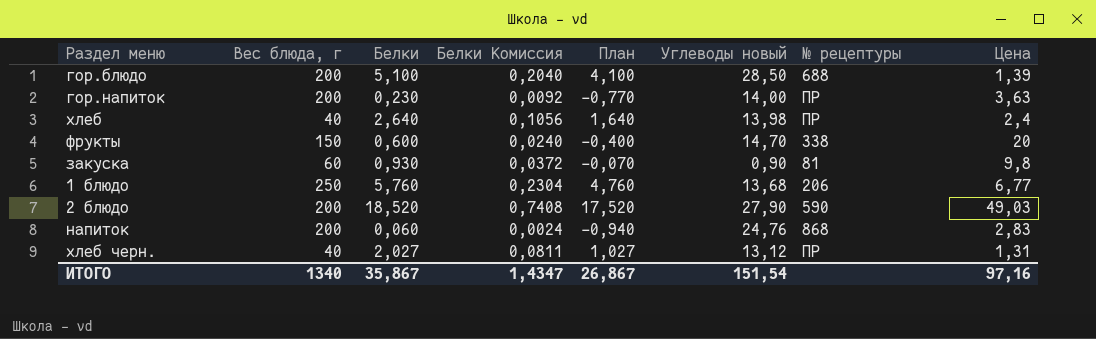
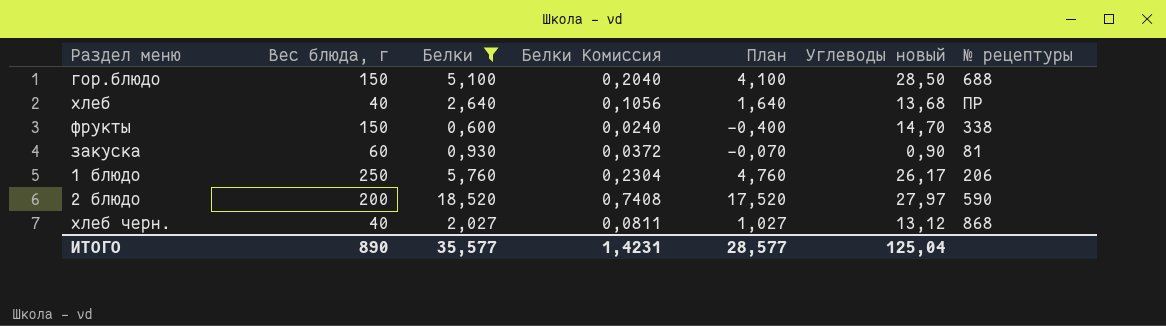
filter: none -> Белки >= 0,600
column Цена | position: 8 -> none
гор.блюдо | Вес блюда, г: 200 -> 150
хлеб | Углеводы новый: 13,98 -> 13,68
1 блюдо | Углеводы новый: 13,68 -> 26,17
2 блюдо | Углеводы новый: 27,90 -> 27,97
хлеб черн. | № рецептуры: ПР -> 868
ИТОГО | Вес блюда, г: 1340 -> 890
ИТОГО | Белки: 35,867 -> 35,577
ИТОГО | Белки Комиссия: 1,4347 -> 1,4231
ИТОГО | План: 26,867 -> 28,577
ИТОГО | Углеводы новый: 151,54 -> 125,04

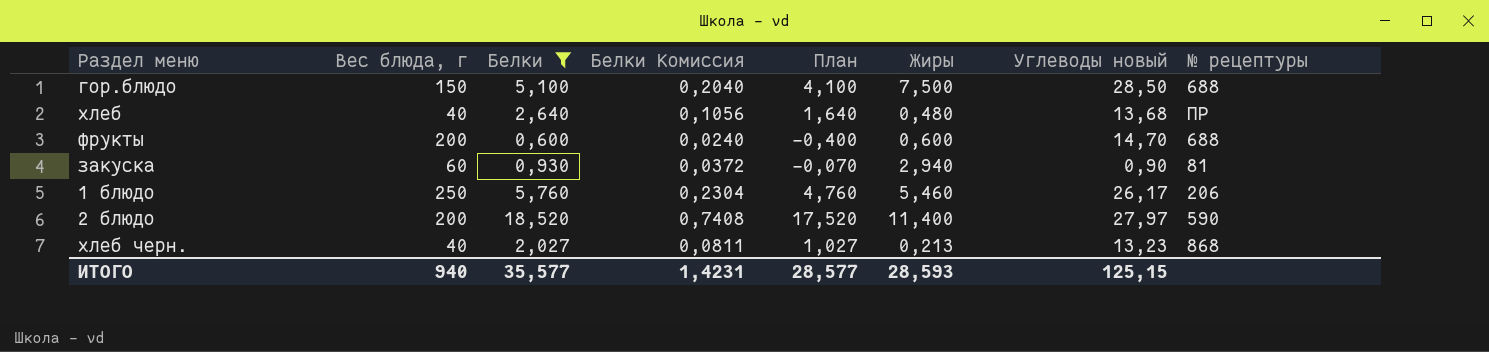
column Жиры | position: none -> 6
фрукты | Вес блюда, г: 150 -> 200
фрукты | № рецептуры: 338 -> 688
хлеб черн. | Углеводы новый: 13,12 -> 13,23
ИТОГО | Вес блюда, г: 890 -> 940
ИТОГО | Углеводы новый: 125,04 -> 125,15

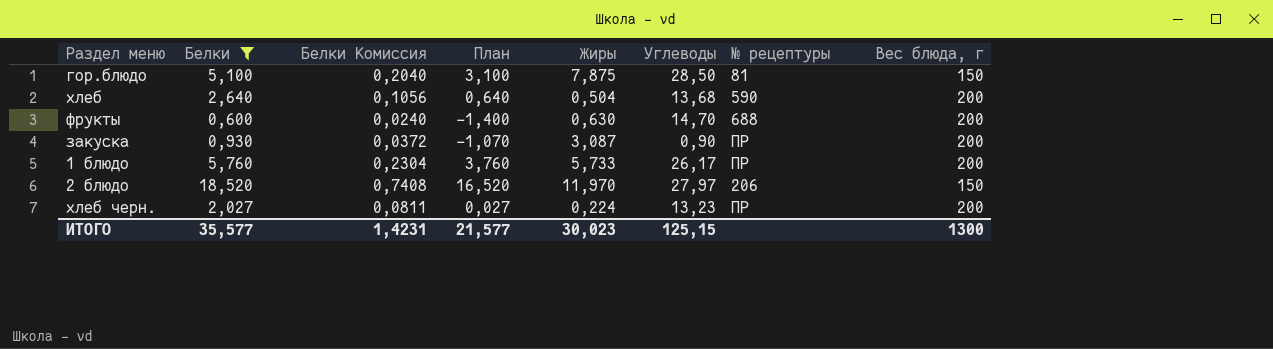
column План | formula: [Белки] - 1 -> [Белки] - 2
column name: Углеводы новый -> Углеводы
column Вес блюда, г | position: 2 -> 8
гор.блюдо | Жиры: 7,500 -> 7,875
гор.блюдо | № рецептуры: 688 -> 81
хлеб | Жиры: 0,480 -> 0,504
хлеб | № рецептуры: ПР -> 590
хлеб | Вес блюда, г: 40 -> 200
фрукты | Жиры: 0,600 -> 0,630
закуска | Жиры: 2,940 -> 3,087
закуска | № рецептуры: 81 -> ПР
закуска | Вес блюда, г: 60 -> 200
1 блюдо | Жиры: 5,460 -> 5,733
1 блюдо | № рецептуры: 206 -> ПР
1 блюдо | Вес блюда, г: 250 -> 200
2 блюдо | Жиры: 11,400 -> 11,970
2 блюдо | № рецептуры: 590 -> 206
2 блюдо | Вес блюда, г: 200 -> 150
хлеб черн. | Жиры: 0,213 -> 0,224
хлеб черн. | № рецептуры: 868 -> ПР
хлеб черн. | Вес блюда, г: 40 -> 200
ИТОГО | План: 28,577 -> 21,577
ИТОГО | Жиры: 28,593 -> 30,023
ИТОГО | Вес блюда, г: 940 -> 1300

